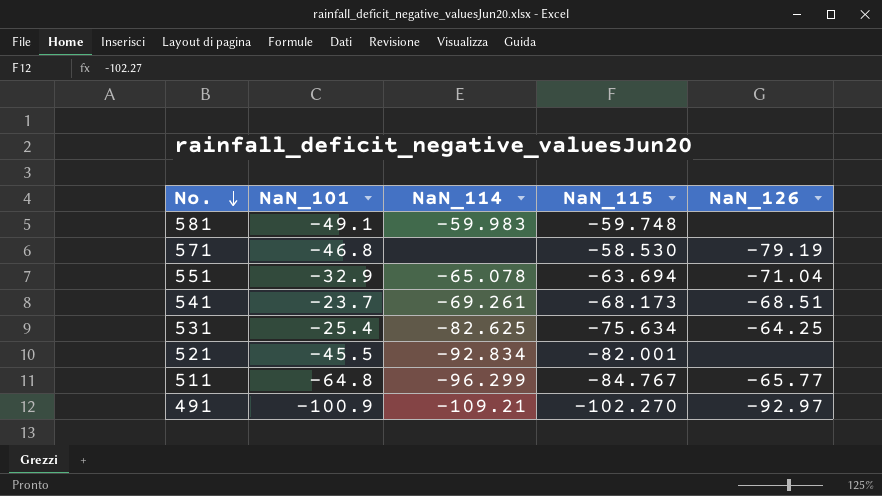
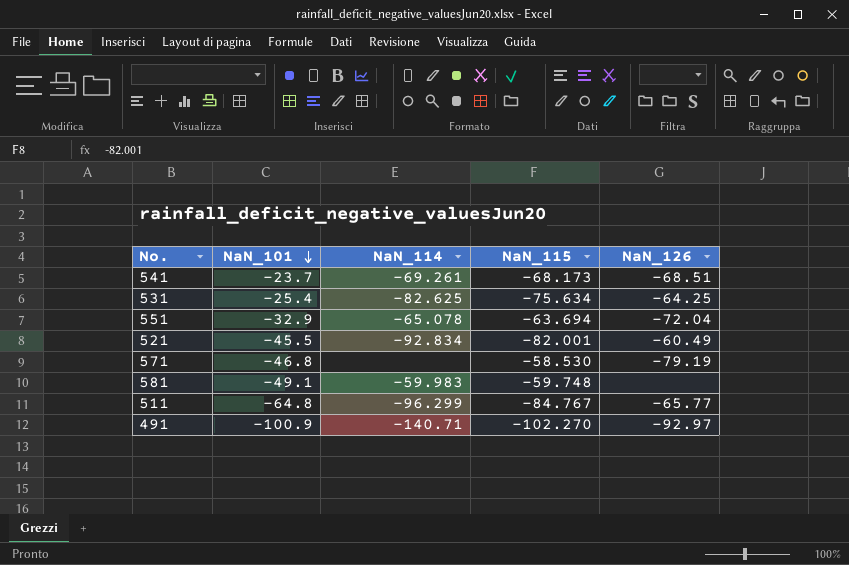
row order: No. descending -> NaN_101 descending
551 | NaN_126: -71.04 -> -72.04
521 | NaN_126: none -> -60.49
491 | NaN_114: -109.21 -> -140.71

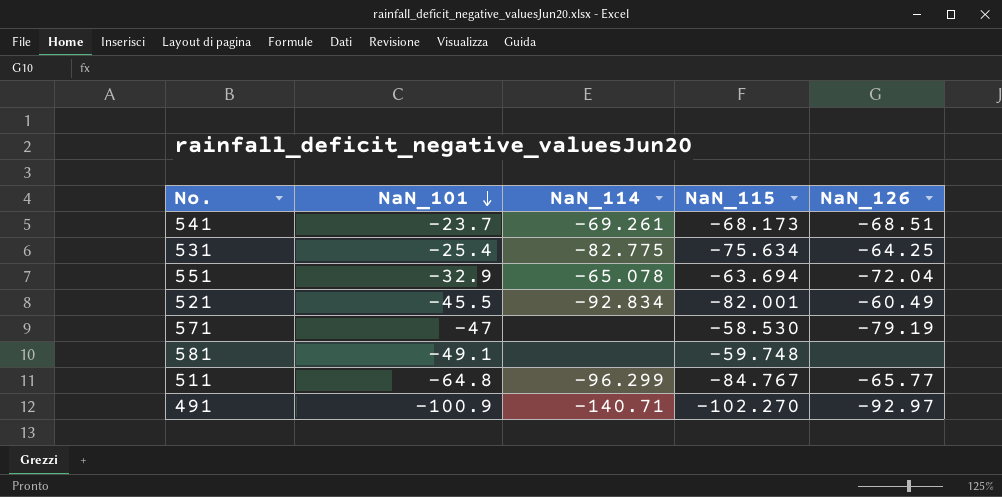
531 | NaN_114: -82.625 -> -82.775
571 | NaN_101: -46.8 -> -47
581 | NaN_114: -59.983 -> none

